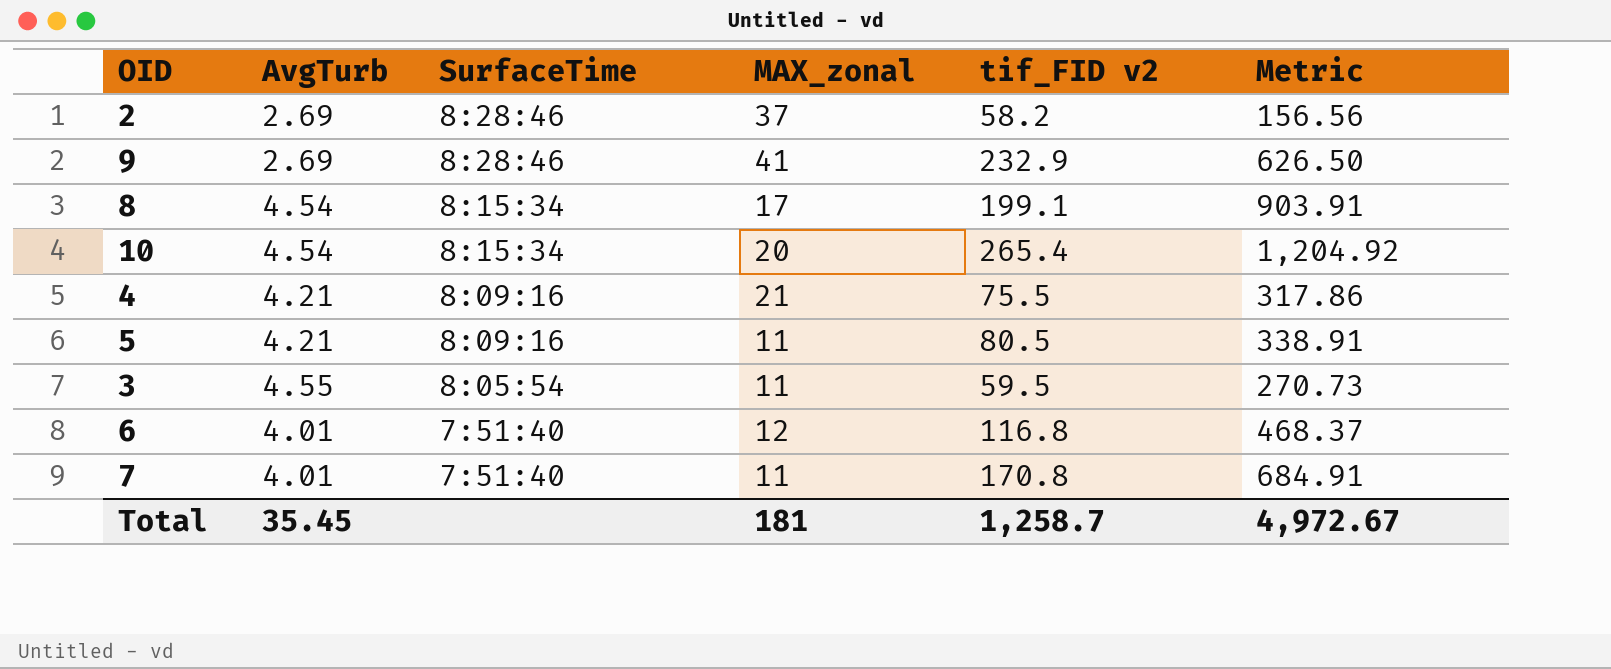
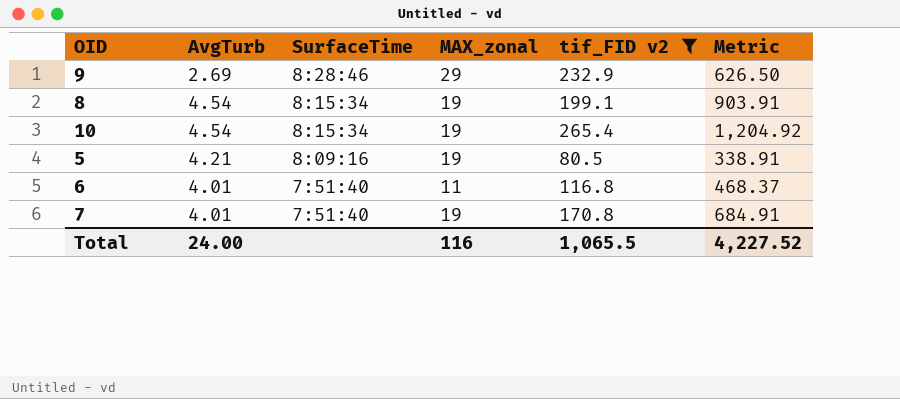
filter: none -> tif_FID v2 >= 80.5
9 | MAX_zonal: 41 -> 29
8 | MAX_zonal: 17 -> 19
10 | MAX_zonal: 20 -> 19
5 | MAX_zonal: 11 -> 19
6 | MAX_zonal: 12 -> 11
7 | MAX_zonal: 11 -> 19
Total | AvgTurb: 35.45 -> 24.00
Total | MAX_zonal: 181 -> 116
Total | tif_FID v2: 1,258.7 -> 1,065.5
Total | Metric: 4,972.67 -> 4,227.52

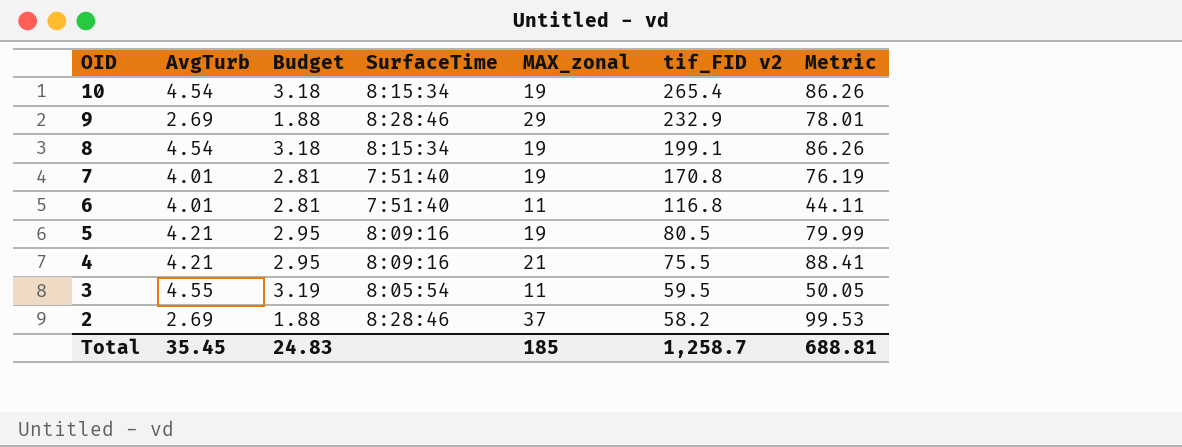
filter: tif_FID v2 >= 80.5 -> none
row order: SurfaceTime descending -> OID descending
column Budget | formula: none -> [AvgTurb] * 0.7
column Metric | formula: [AvgTurb] * [tif_FID v2] -> [AvgTurb] * [MAX_zonal]
Total | AvgTurb: 24.00 -> 35.45
Total | MAX_zonal: 116 -> 185
Total | tif_FID v2: 1,065.5 -> 1,258.7
Total | Metric: 4,227.52 -> 688.81

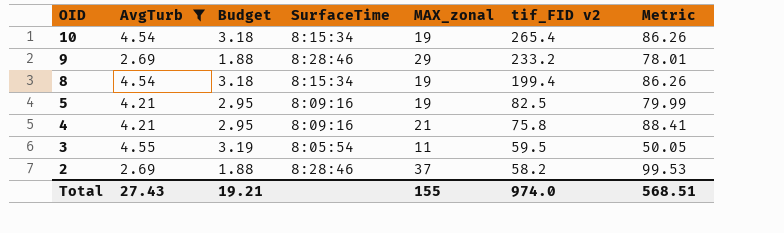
filter: none -> AvgTurb != 4.01
9 | tif_FID v2: 232.9 -> 233.2
8 | tif_FID v2: 199.1 -> 199.4
5 | tif_FID v2: 80.5 -> 82.5
4 | tif_FID v2: 75.5 -> 75.8
Total | AvgTurb: 35.45 -> 27.43
Total | Budget: 24.83 -> 19.21
Total | MAX_zonal: 185 -> 155
Total | tif_FID v2: 1,258.7 -> 974.0
Total | Metric: 688.81 -> 568.51

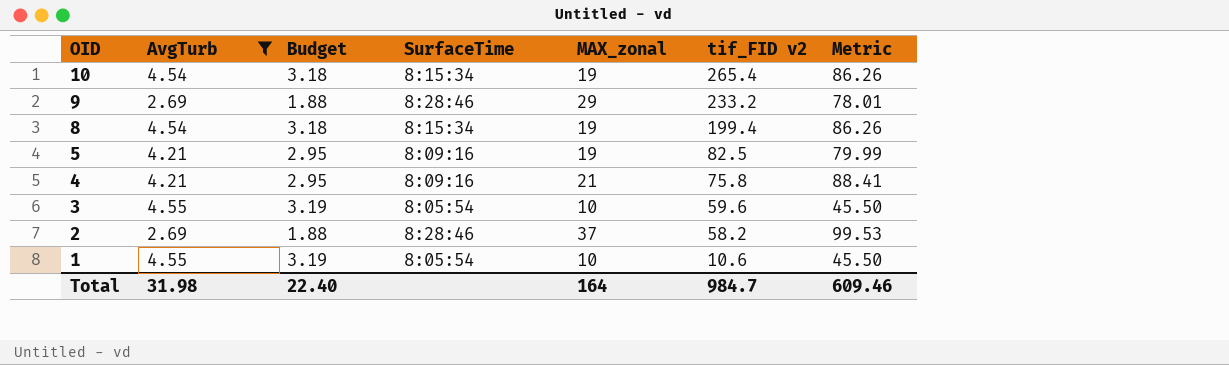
3 | MAX_zonal: 11 -> 10
3 | tif_FID v2: 59.5 -> 59.6
3 | Metric: 50.05 -> 45.50
row 1: none -> 4.55 | 3.19 | 8:05:54 | 10 | 10.6 | 45.50
Total | AvgTurb: 27.43 -> 31.98
Total | Budget: 19.21 -> 22.40
Total | MAX_zonal: 155 -> 164
Total | tif_FID v2: 974.0 -> 984.7
Total | Metric: 568.51 -> 609.46

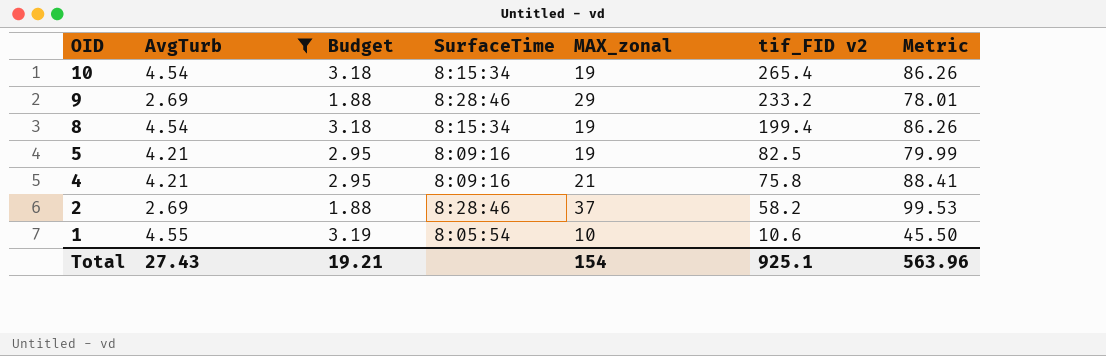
row 3: 4.55 | 3.19 | 8:05:54 | 10 | 59.6 | 45.50 -> none
Total | AvgTurb: 31.98 -> 27.43
Total | Budget: 22.40 -> 19.21
Total | MAX_zonal: 164 -> 154
Total | tif_FID v2: 984.7 -> 925.1
Total | Metric: 609.46 -> 563.96

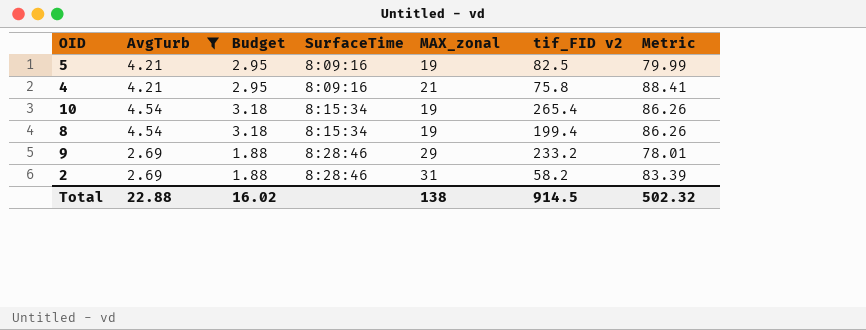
row order: OID descending -> SurfaceTime ascending
row 1: 4.55 | 3.19 | 8:05:54 | 10 | 10.6 | 45.50 -> none
2 | MAX_zonal: 37 -> 31
2 | Metric: 99.53 -> 83.39
Total | AvgTurb: 27.43 -> 22.88
Total | Budget: 19.21 -> 16.02
Total | MAX_zonal: 154 -> 138
Total | tif_FID v2: 925.1 -> 914.5
Total | Metric: 563.96 -> 502.32

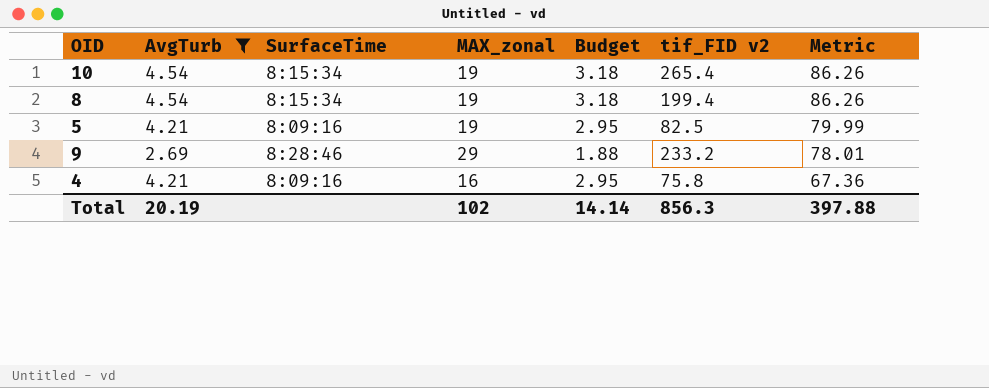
row order: SurfaceTime ascending -> Metric descending
column Budget | position: 3 -> 5
row 2: 2.69 | 1.88 | 8:28:46 | 31 | 58.2 | 83.39 -> none
4 | MAX_zonal: 21 -> 16
4 | Metric: 88.41 -> 67.36
Total | AvgTurb: 22.88 -> 20.19
Total | MAX_zonal: 138 -> 102
Total | Budget: 16.02 -> 14.14
Total | tif_FID v2: 914.5 -> 856.3
Total | Metric: 502.32 -> 397.88

